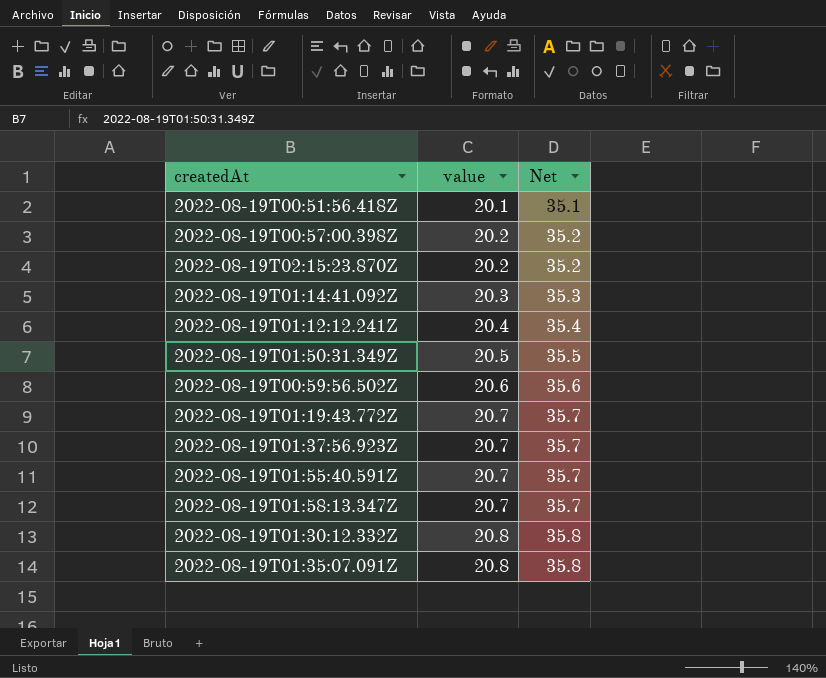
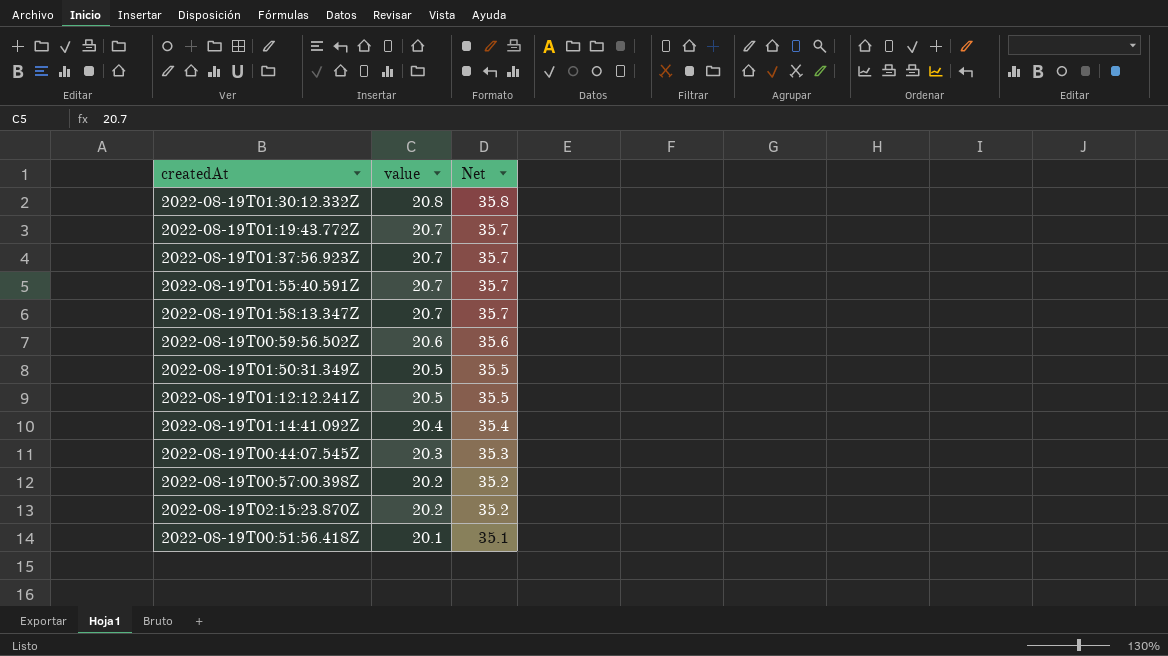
row order: value ascending -> value descending
row 2022-08-19T01:35:07.091Z: 20.8 | 35.8 -> none
2022-08-19T01:12:12.241Z | value: 20.4 -> 20.5
2022-08-19T01:12:12.241Z | Net: 35.4 -> 35.5
2022-08-19T01:14:41.092Z | value: 20.3 -> 20.4
2022-08-19T01:14:41.092Z | Net: 35.3 -> 35.4
row 2022-08-19T00:44:07.545Z: none -> 20.3 | 35.3

